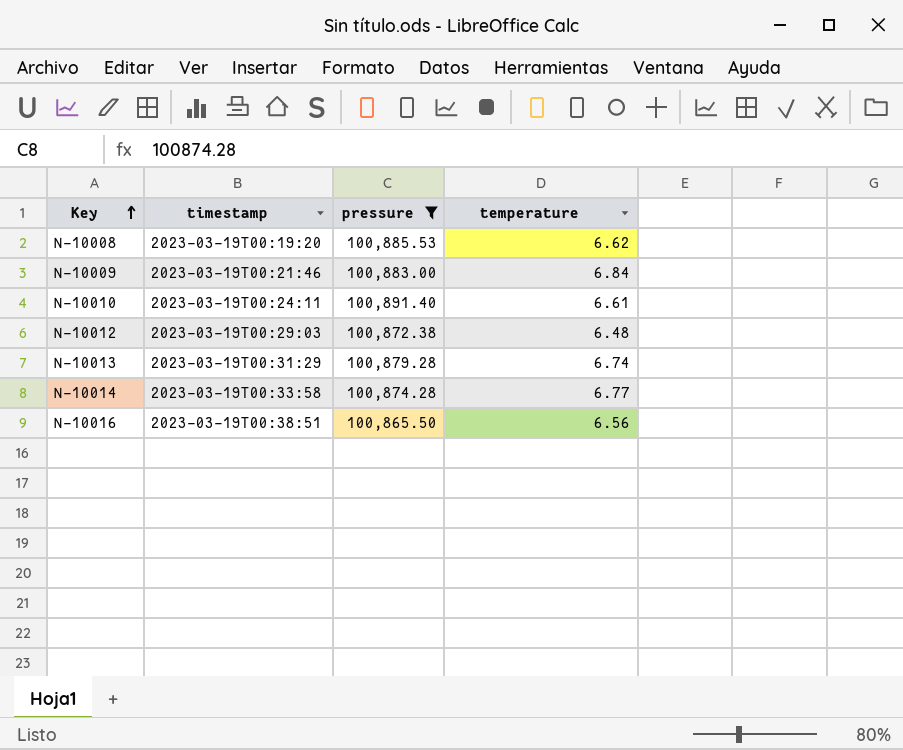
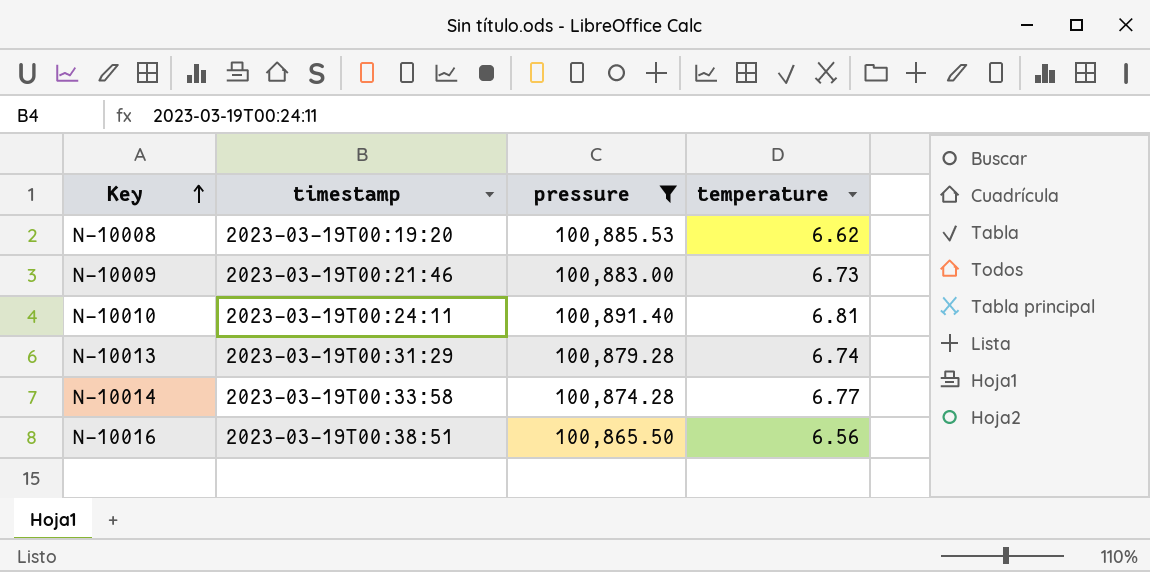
row N-10012: 2023-03-19T00:29:03 | 100,872.38 | 6.48 -> none
N-10009 | temperature: 6.84 -> 6.73
N-10010 | temperature: 6.61 -> 6.81

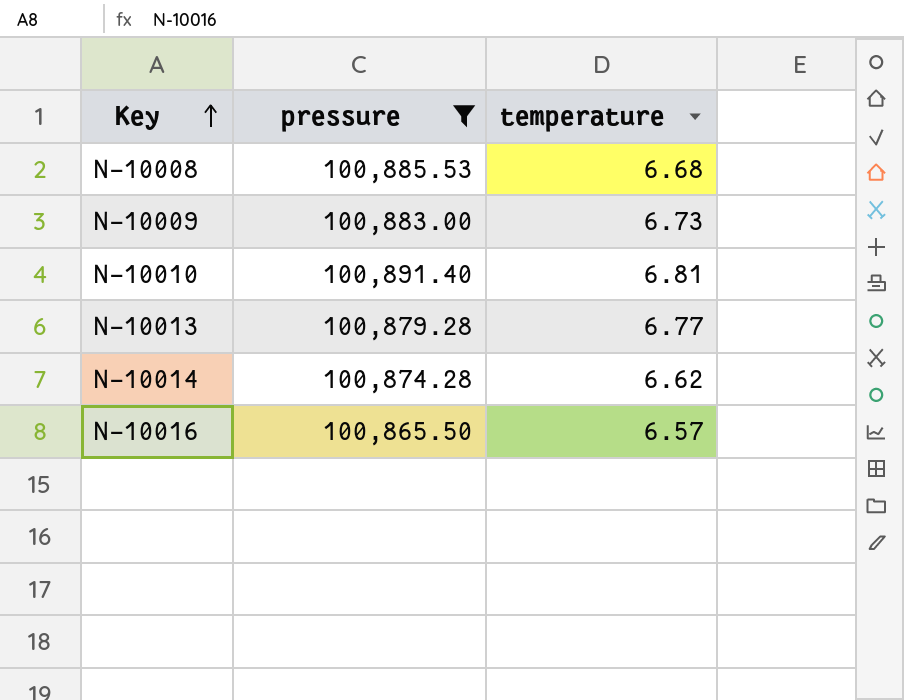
column timestamp | position: 2 -> none
N-10008 | temperature: 6.62 -> 6.68
N-10013 | temperature: 6.74 -> 6.77
N-10014 | temperature: 6.77 -> 6.62
N-10016 | temperature: 6.56 -> 6.57

